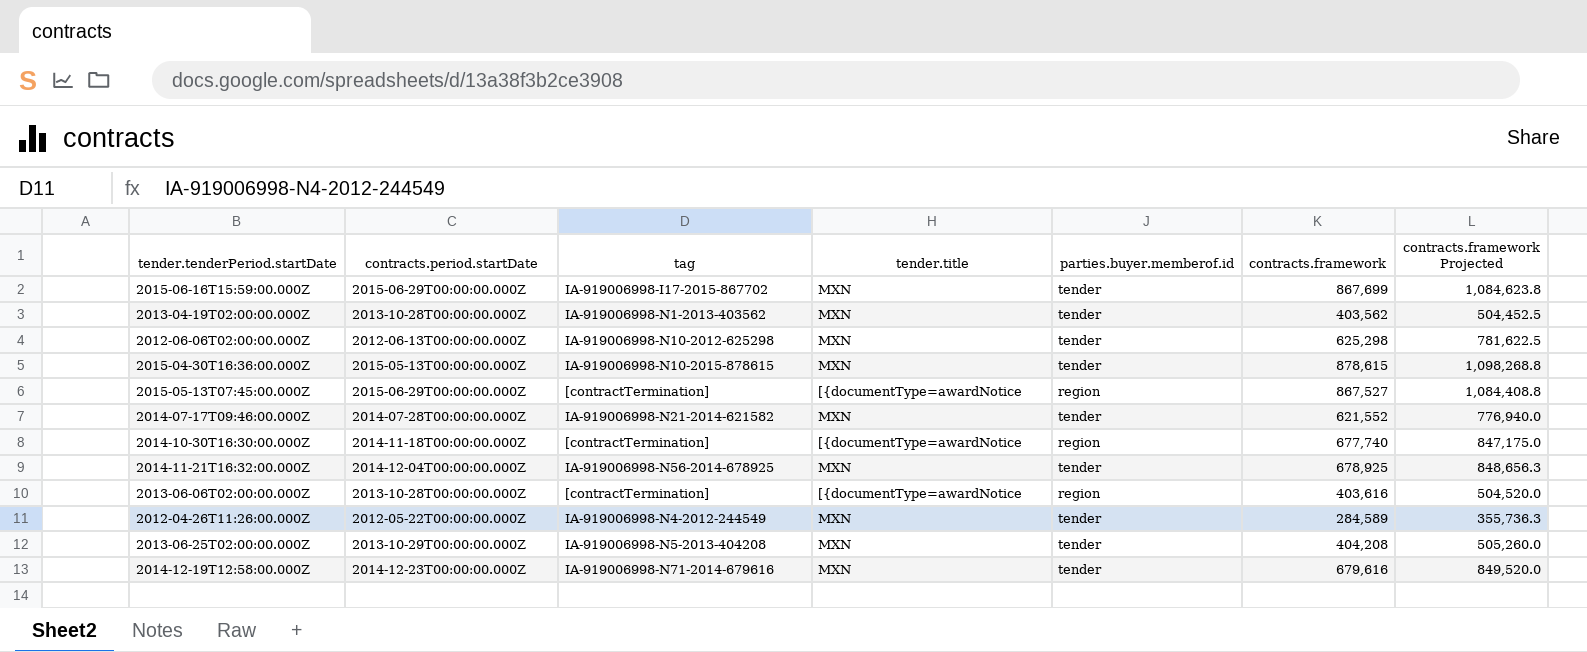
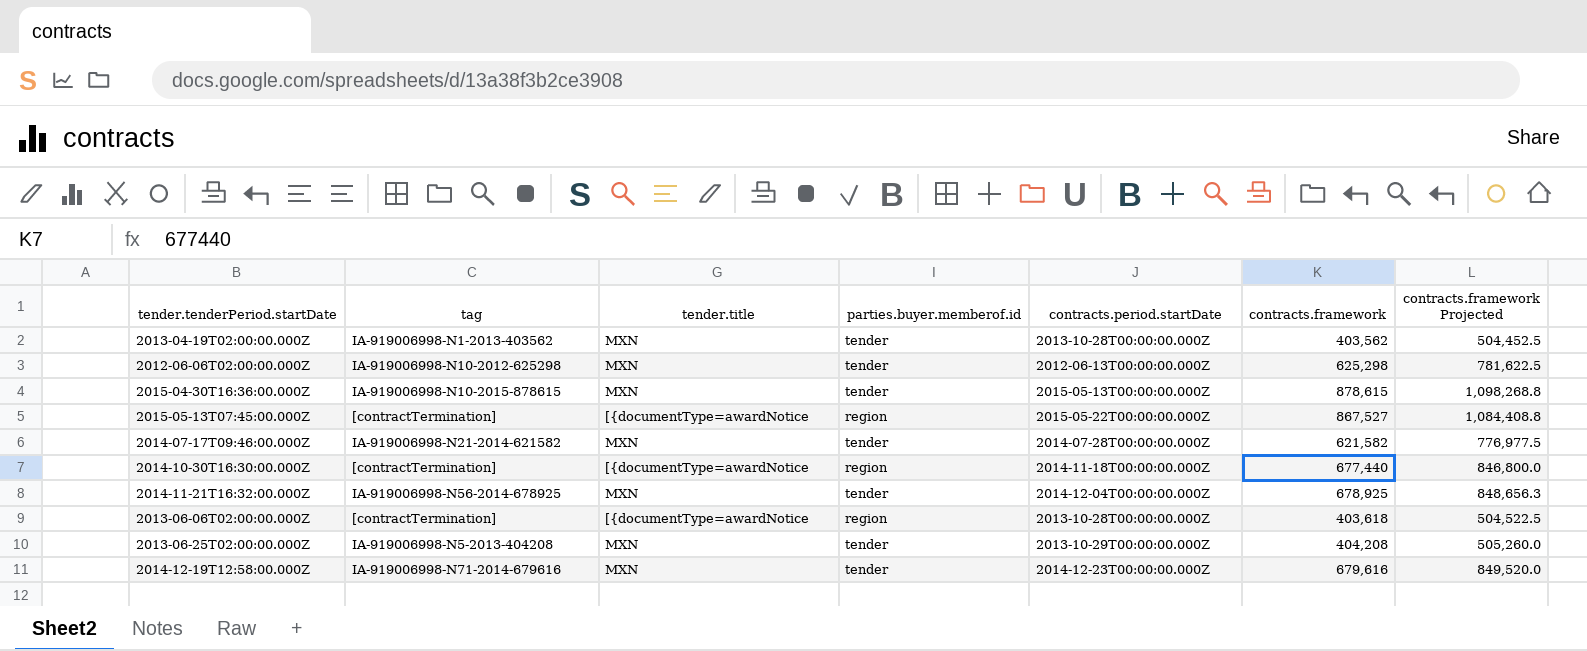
column contracts.period.startDate | position: 2 -> 5
row 2015-06-16T15:59:00.000Z: 2015-06-29T00:00:00.000Z | IA-919006998-I17-2015-867702 | MXN | tender | 867,699 | 1,084,623.8 -> none
row 2012-04-26T11:26:00.000Z: 2012-05-22T00:00:00.000Z | IA-919006998-N4-2012-244549 | MXN | tender | 284,589 | 355,736.3 -> none
2015-05-13T07:45:00.000Z | contracts.period.startDate: 2015-06-29T00:00:00.000Z -> 2015-05-22T00:00:00.000Z
2014-07-17T09:46:00.000Z | contracts.framework: 621,552 -> 621,582
2014-07-17T09:46:00.000Z | contracts.framework Projected: 776,940.0 -> 776,977.5
2014-10-30T16:30:00.000Z | contracts.framework: 677,740 -> 677,440
2014-10-30T16:30:00.000Z | contracts.framework Projected: 847,175.0 -> 846,800.0
2013-06-06T02:00:00.000Z | contracts.framework: 403,616 -> 403,618
2013-06-06T02:00:00.000Z | contracts.framework Projected: 504,520.0 -> 504,522.5

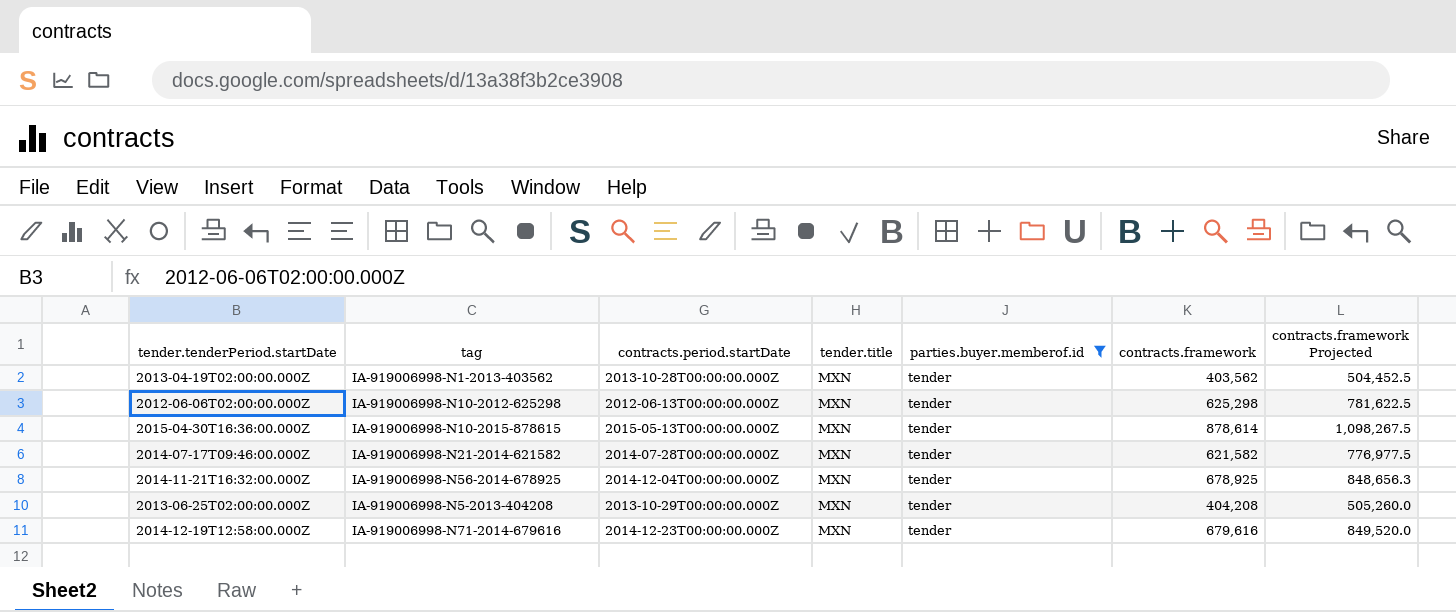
filter: none -> parties.buyer.memberof.id = tender
column contracts.period.startDate | position: 5 -> 3
2015-04-30T16:36:00.000Z | contracts.framework: 878,615 -> 878,614
2015-04-30T16:36:00.000Z | contracts.framework Projected: 1,098,268.8 -> 1,098,267.5

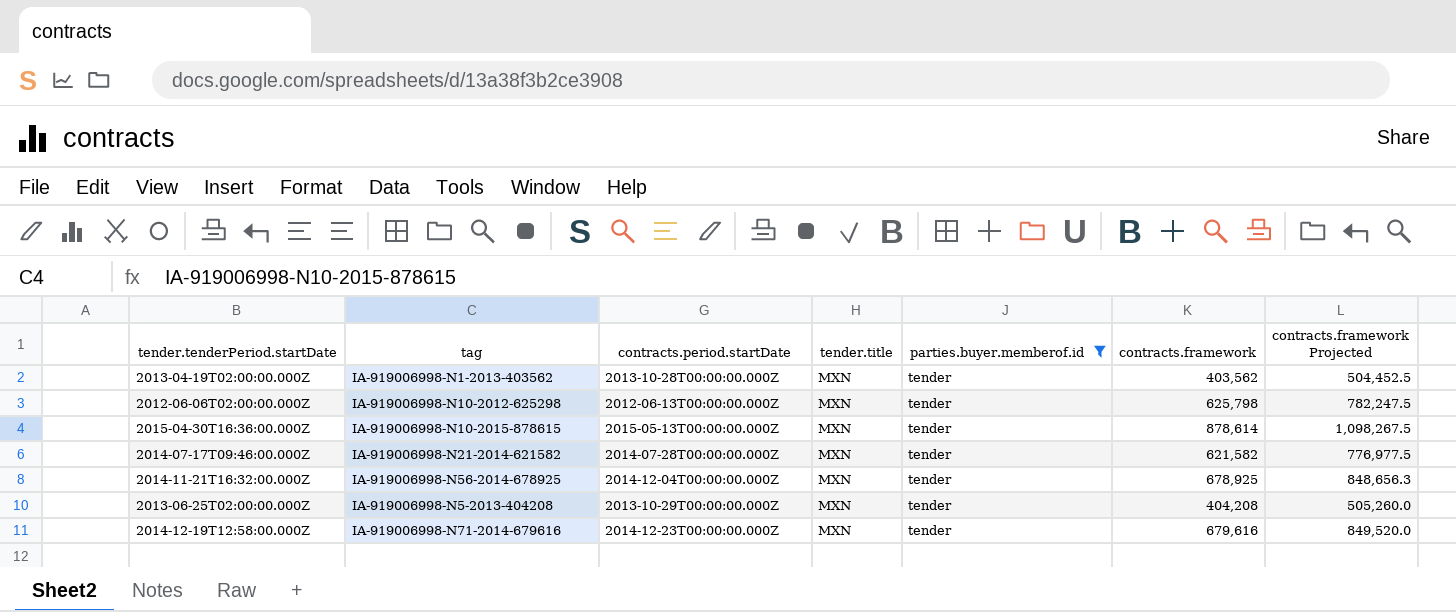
2012-06-06T02:00:00.000Z | contracts.framework: 625,298 -> 625,798
2012-06-06T02:00:00.000Z | contracts.framework Projected: 781,622.5 -> 782,247.5

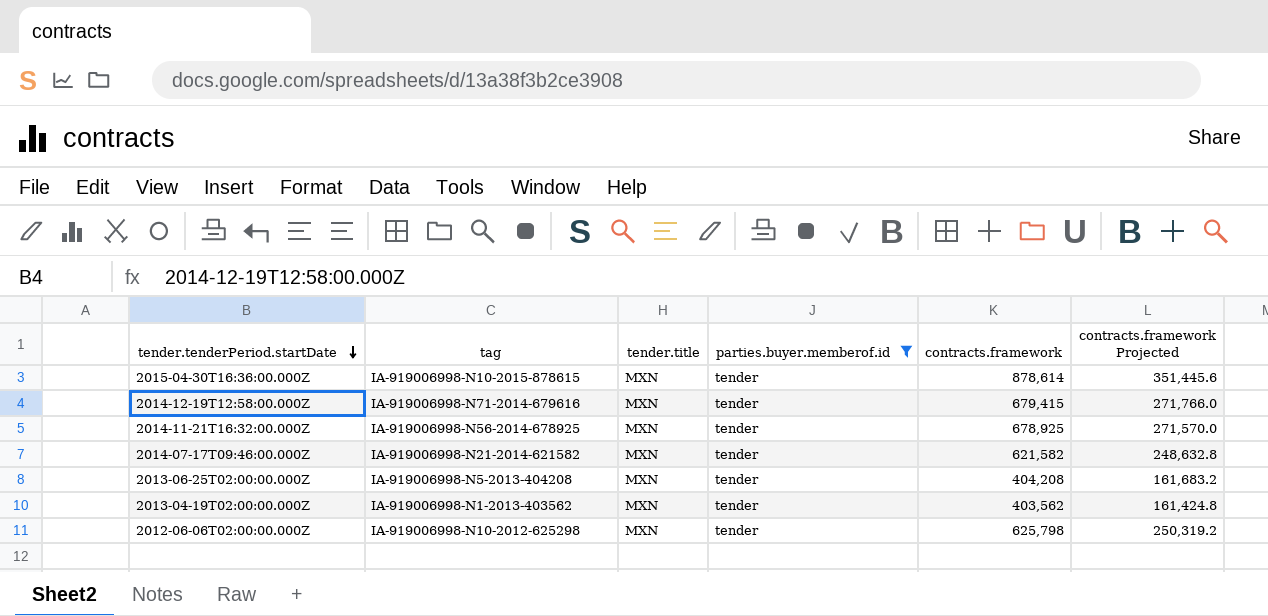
row order: none -> tender.tenderPeriod.startDate descending
column contracts.period.startDate | position: 3 -> none
column contracts.framework Projected | formula: [contracts.framework] * 1.25 -> [contracts.framework] * 0.4
2014-12-19T12:58:00.000Z | contracts.framework: 679,616 -> 679,415

